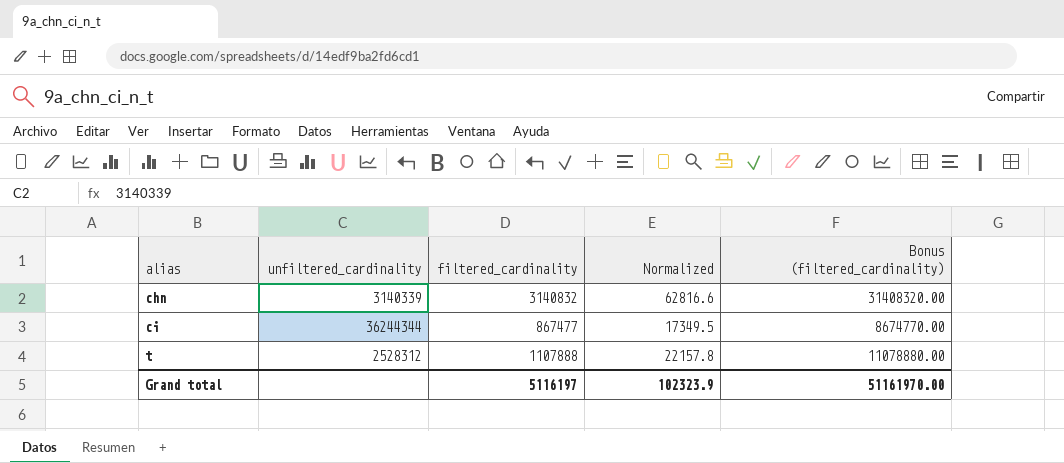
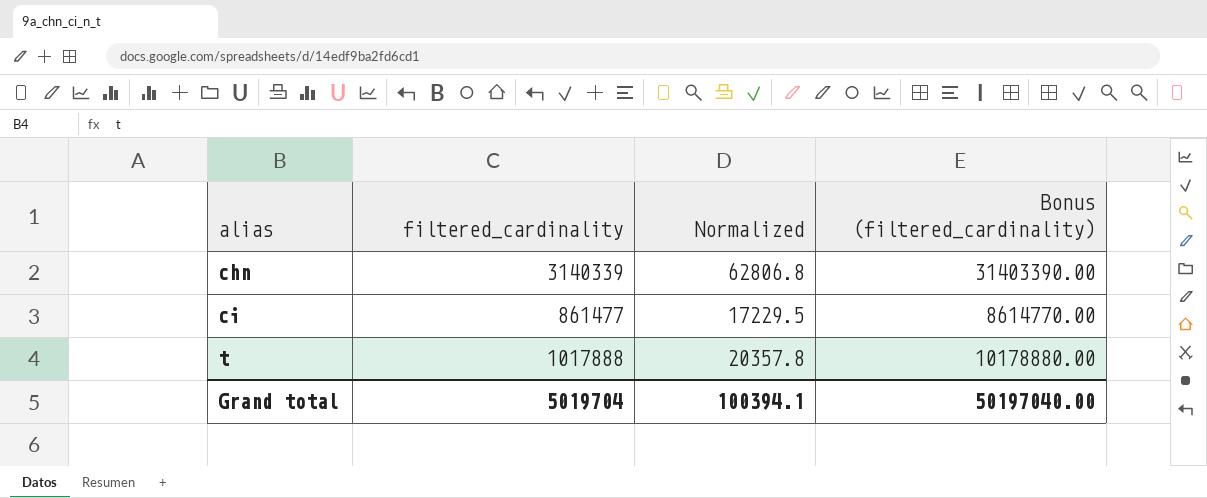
column unfiltered_cardinality | position: 2 -> none
chn | filtered_cardinality: 3140832 -> 3140339
chn | Normalized: 62816.6 -> 62806.8
chn | Bonus (filtered_cardinality): 31408320.00 -> 31403390.00
ci | filtered_cardinality: 867477 -> 861477
ci | Normalized: 17349.5 -> 17229.5
ci | Bonus (filtered_cardinality): 8674770.00 -> 8614770.00
t | filtered_cardinality: 1107888 -> 1017888
t | Normalized: 22157.8 -> 20357.8
t | Bonus (filtered_cardinality): 11078880.00 -> 10178880.00
Grand total | filtered_cardinality: 5116197 -> 5019704
Grand total | Normalized: 102323.9 -> 100394.1
Grand total | Bonus (filtered_cardinality): 51161970.00 -> 50197040.00

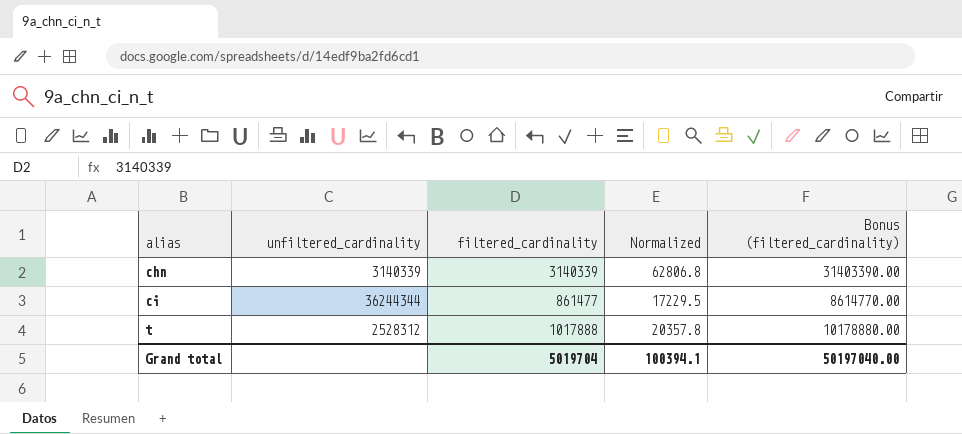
column unfiltered_cardinality | position: none -> 2

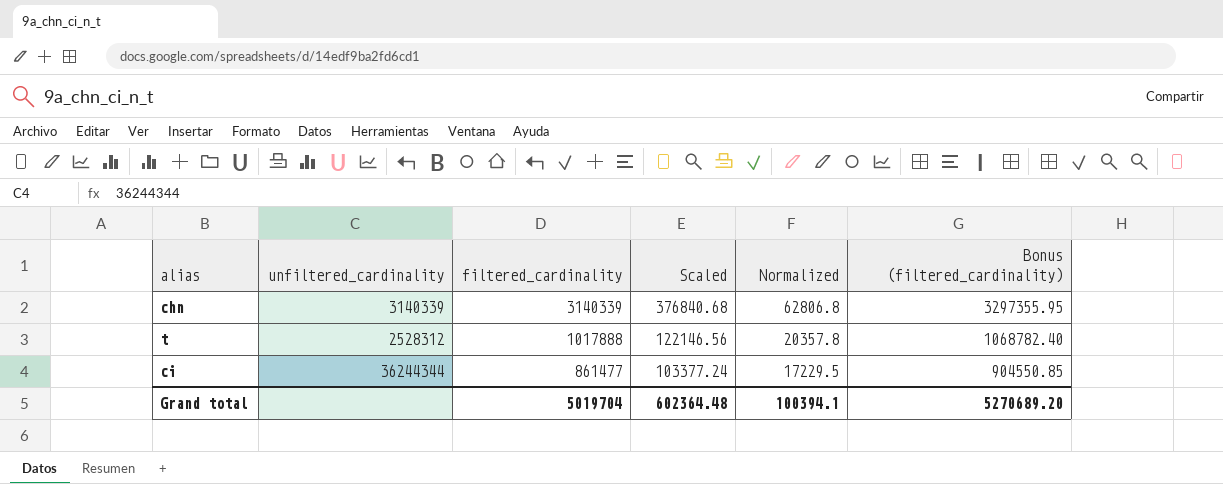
row order: alias ascending -> filtered_cardinality descending
column Scaled | formula: none -> [filtered_cardinality] * 0.12
column Bonus (filtered_cardinality) | formula: [filtered_cardinality] * 10 -> [filtered_cardinality] * 1.05
Grand total | Bonus (filtered_cardinality): 50197040.00 -> 5270689.20

